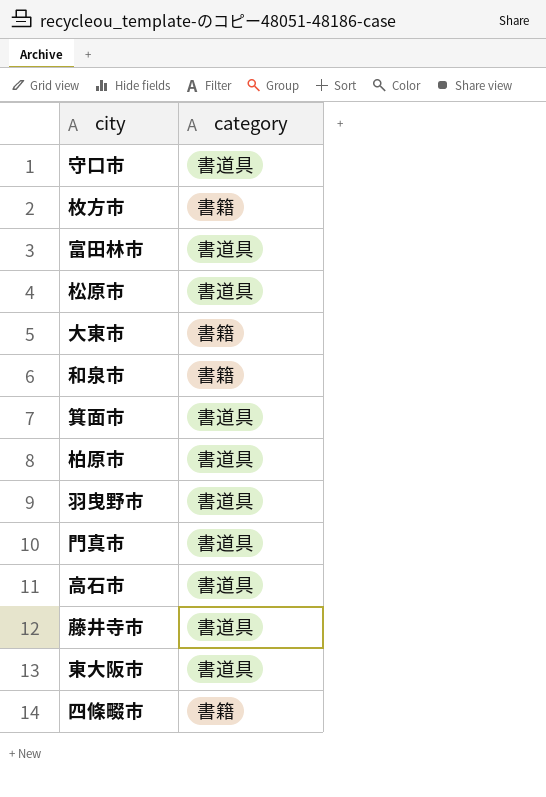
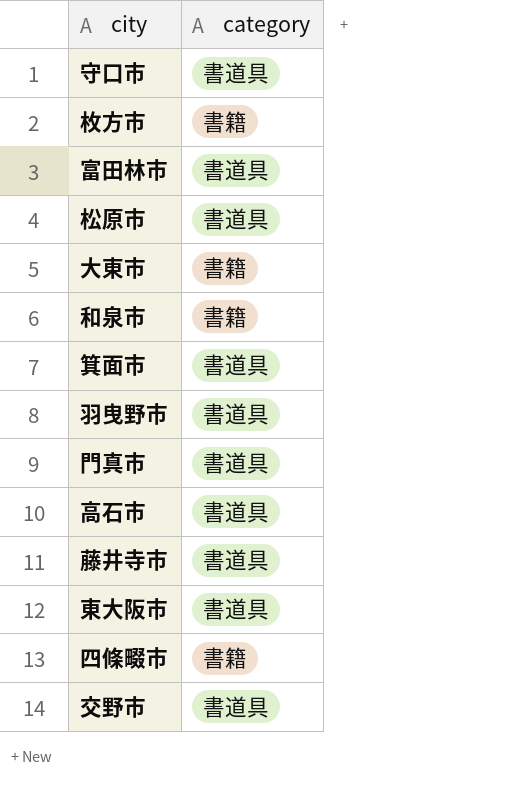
row 柏原市: 書道具 -> none
row 交野市: none -> 書道具

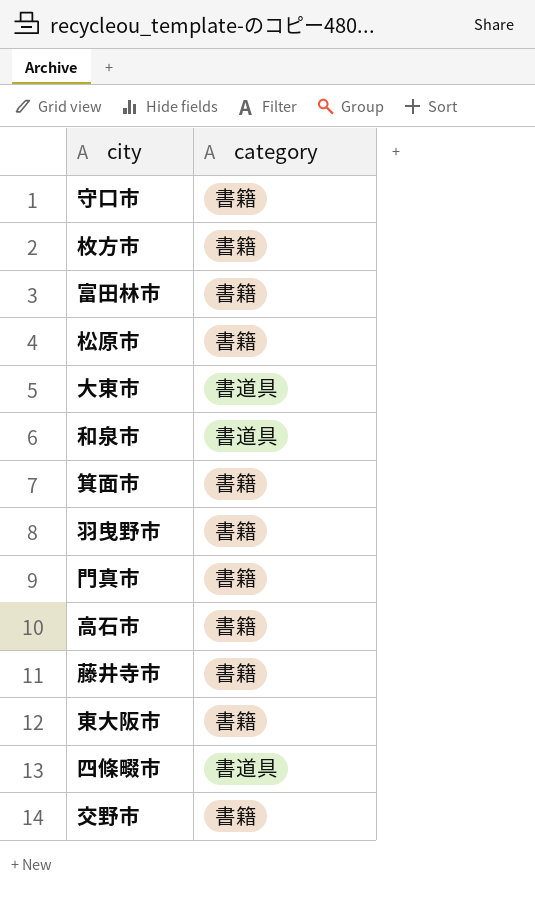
守口市 | category: 書道具 -> 書籍
富田林市 | category: 書道具 -> 書籍
松原市 | category: 書道具 -> 書籍
大東市 | category: 書籍 -> 書道具
和泉市 | category: 書籍 -> 書道具
箕面市 | category: 書道具 -> 書籍
羽曳野市 | category: 書道具 -> 書籍
門真市 | category: 書道具 -> 書籍
高石市 | category: 書道具 -> 書籍
藤井寺市 | category: 書道具 -> 書籍
東大阪市 | category: 書道具 -> 書籍
四條畷市 | category: 書籍 -> 書道具
交野市 | category: 書道具 -> 書籍

